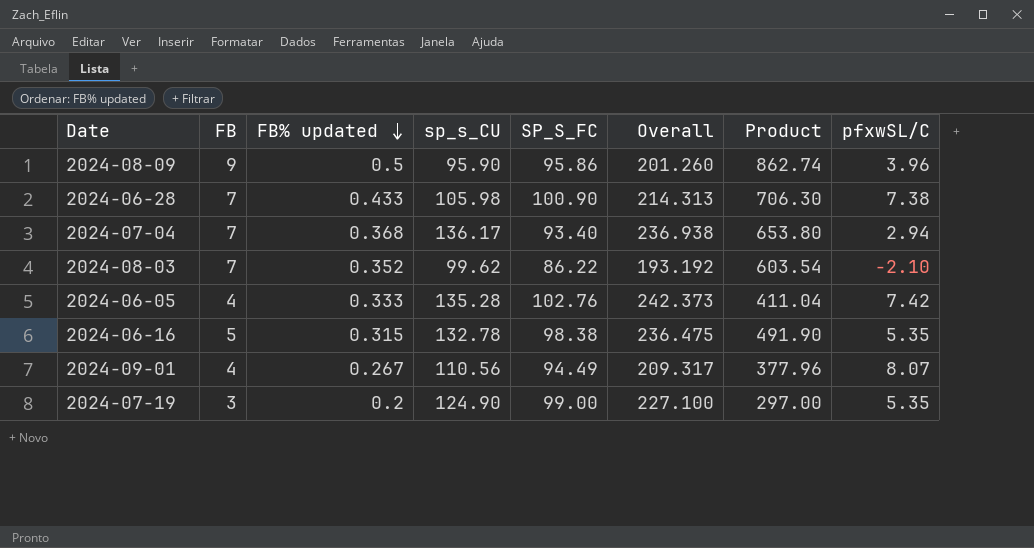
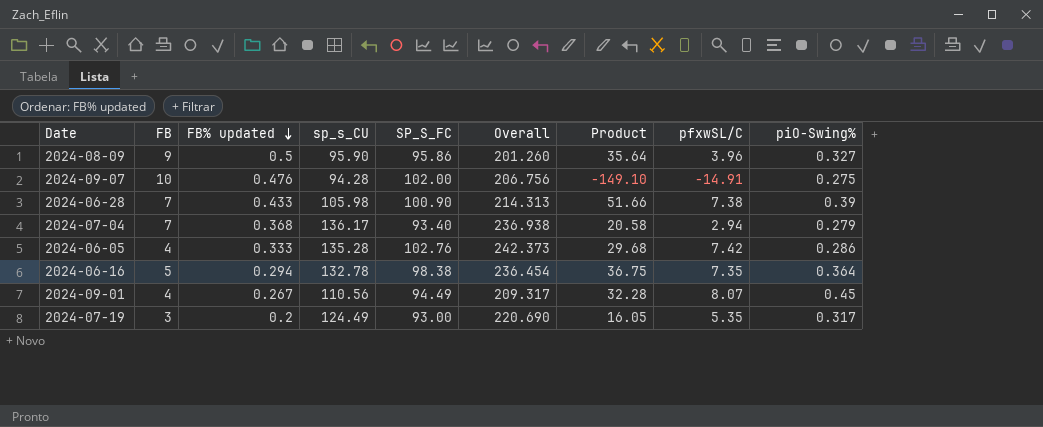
column Product | formula: [FB] * [SP_S_FC] -> [FB] * [pfxwSL/C]
column piO-Swing% | position: none -> 9
row 2024-08-03: 7 | 0.352 | 99.62 | 86.22 | 193.192 | 603.54 | -2.10 -> none
row 2024-09-07: none -> 10 | 0.476 | 94.28 | 102.00 | 206.756 | -149.10 | -14.91 | 0.275
2024-06-16 | FB% updated: 0.315 -> 0.294
2024-06-16 | Overall: 236.475 -> 236.454
2024-06-16 | pfxwSL/C: 5.35 -> 7.35
2024-07-19 | sp_s_CU: 124.90 -> 124.49
2024-07-19 | SP_S_FC: 99.00 -> 93.00
2024-07-19 | Overall: 227.100 -> 220.690

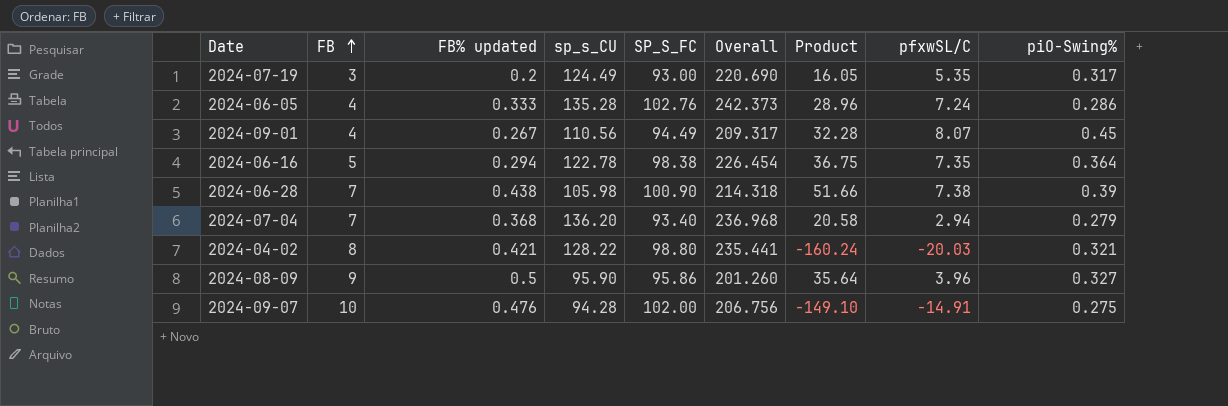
row order: FB% updated descending -> FB ascending
2024-06-05 | Product: 29.68 -> 28.96
2024-06-05 | pfxwSL/C: 7.42 -> 7.24
2024-06-16 | sp_s_CU: 132.78 -> 122.78
2024-06-16 | Overall: 236.454 -> 226.454
2024-06-28 | FB% updated: 0.433 -> 0.438
2024-06-28 | Overall: 214.313 -> 214.318
2024-07-04 | sp_s_CU: 136.17 -> 136.20
2024-07-04 | Overall: 236.938 -> 236.968
row 2024-04-02: none -> 8 | 0.421 | 128.22 | 98.80 | 235.441 | -160.24 | -20.03 | 0.321

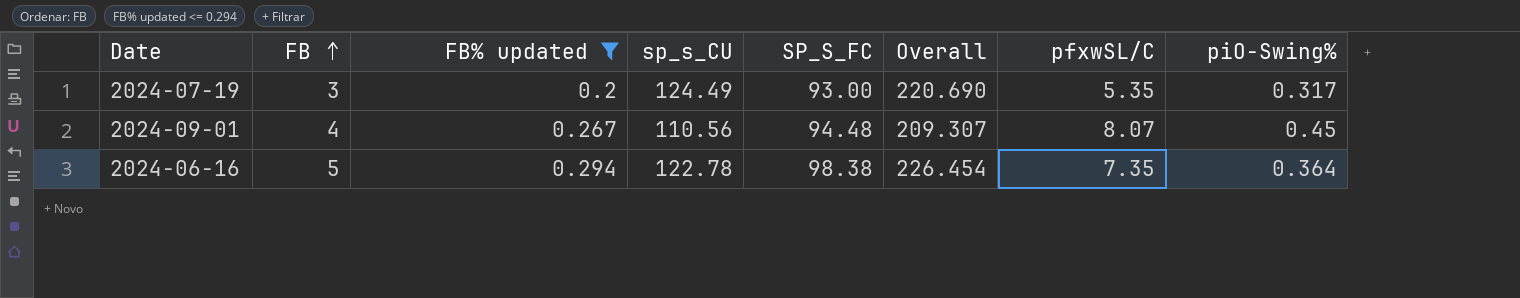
filter: none -> FB% updated <= 0.294
column Product | formula: [FB] * [pfxwSL/C] -> none
2024-09-01 | SP_S_FC: 94.49 -> 94.48
2024-09-01 | Overall: 209.317 -> 209.307

